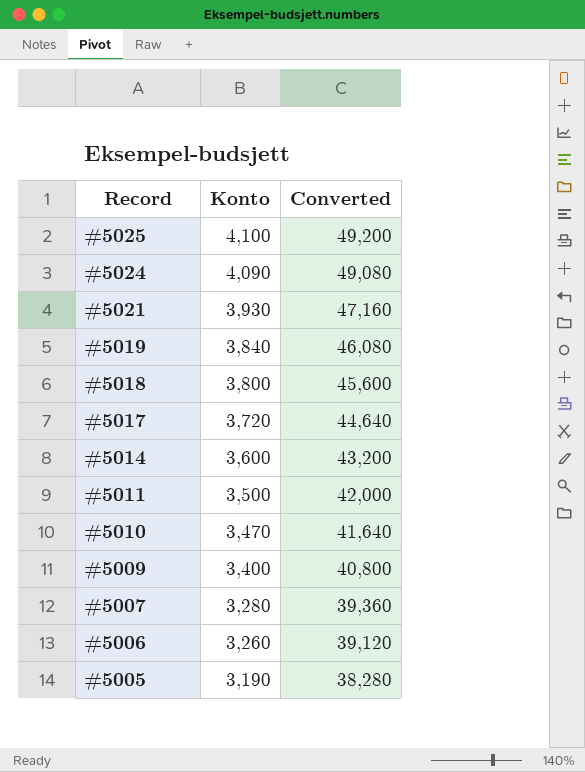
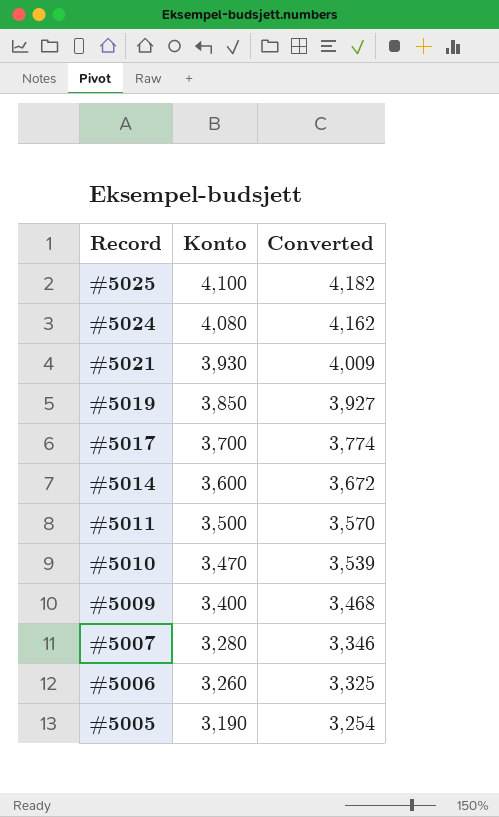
column Converted | formula: [Konto] * 12 -> [Konto] * 1.02
row #5018: 3,800 | 45,600 -> none
#5024 | Konto: 4,090 -> 4,080
#5019 | Konto: 3,840 -> 3,850
#5017 | Konto: 3,720 -> 3,700

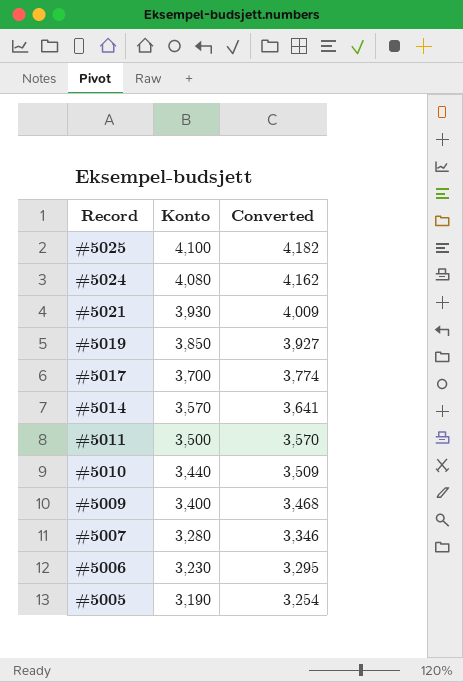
#5014 | Konto: 3,600 -> 3,570
#5014 | Converted: 3,672 -> 3,641
#5010 | Konto: 3,470 -> 3,440
#5010 | Converted: 3,539 -> 3,509
#5006 | Konto: 3,260 -> 3,230
#5006 | Converted: 3,325 -> 3,295

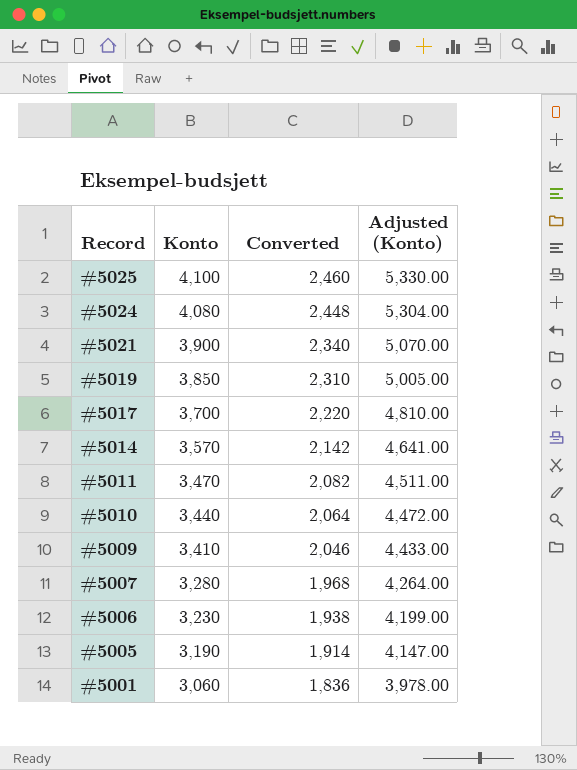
column Converted | formula: [Konto] * 1.02 -> [Konto] * 0.6
column Adjusted (Konto) | formula: none -> [Konto] * 1.3
#5021 | Konto: 3,930 -> 3,900
#5011 | Konto: 3,500 -> 3,470
#5009 | Konto: 3,400 -> 3,410
row #5001: none -> 3,060 | 1,836 | 3,978.00

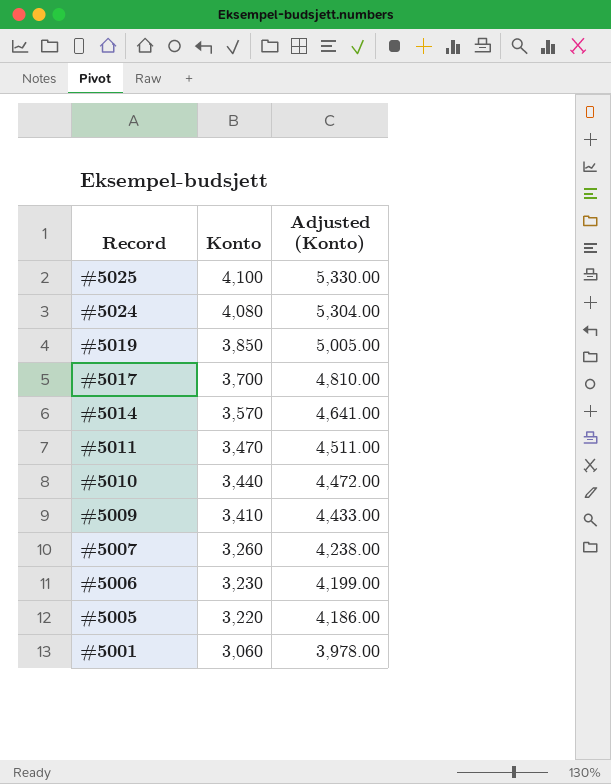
column Converted | formula: [Konto] * 0.6 -> none
row #5021: 3,900 | 2,340 | 5,070.00 -> none
#5007 | Konto: 3,280 -> 3,260
#5007 | Adjusted (Konto): 4,264.00 -> 4,238.00
#5005 | Konto: 3,190 -> 3,220
#5005 | Adjusted (Konto): 4,147.00 -> 4,186.00

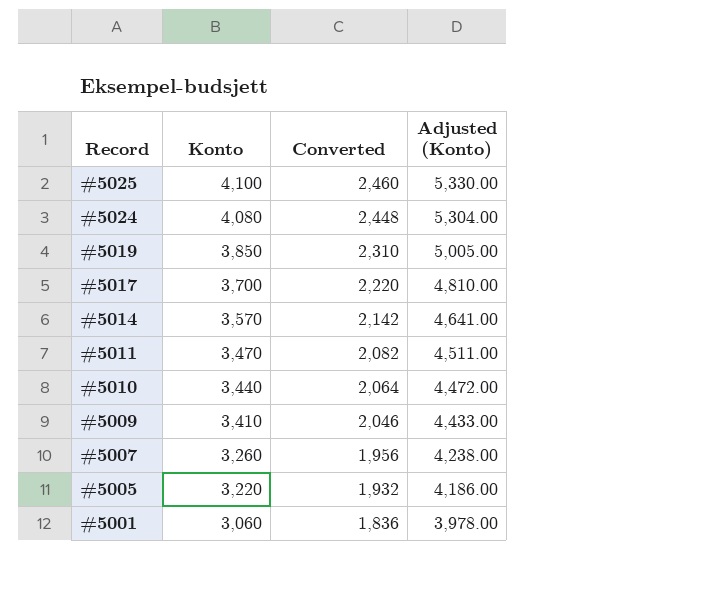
column Converted | formula: none -> [Konto] * 0.6
row #5006: 3,230 | 4,199.00 -> none

